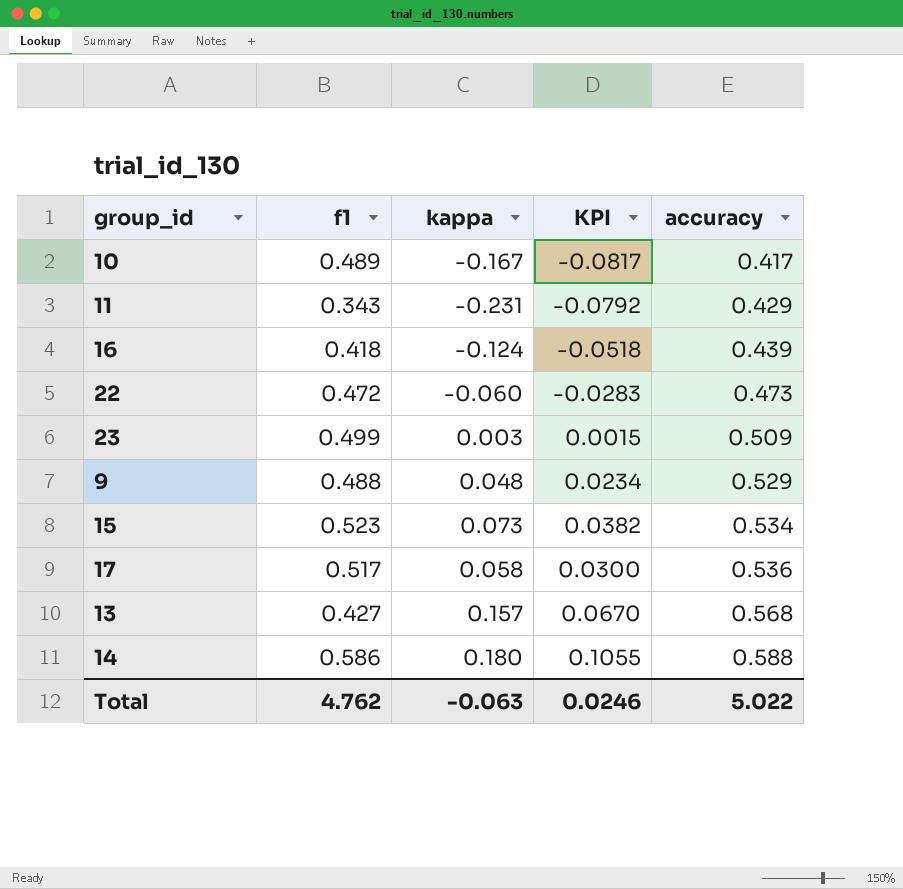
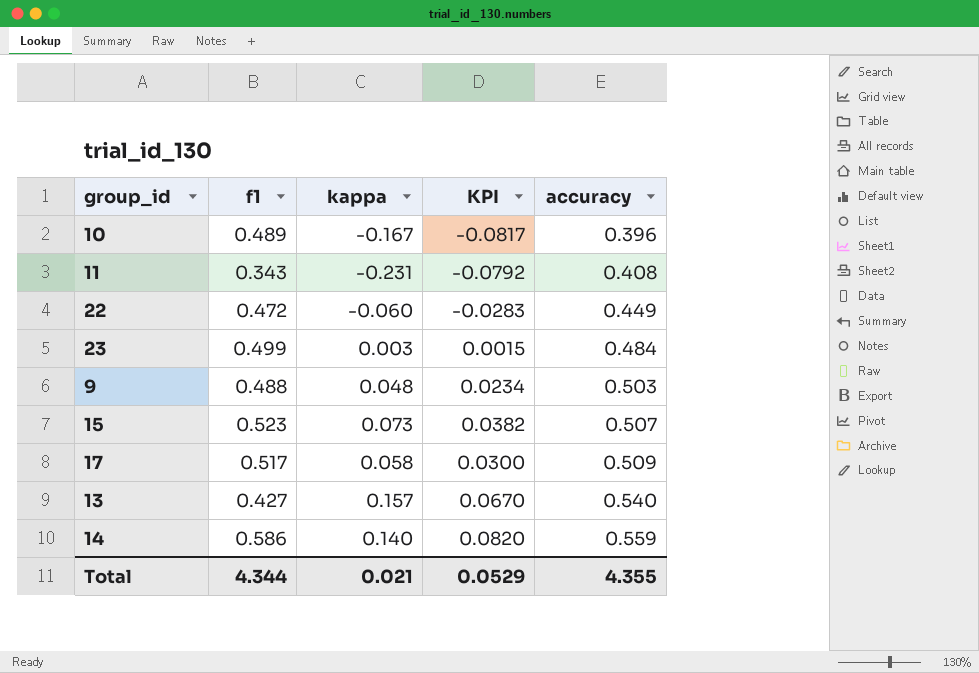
row 16: 0.418 | -0.124 | -0.0518 | 0.439 -> none
10 | accuracy: 0.417 -> 0.396
11 | accuracy: 0.429 -> 0.408
22 | accuracy: 0.473 -> 0.449
23 | accuracy: 0.509 -> 0.484
9 | accuracy: 0.529 -> 0.503
15 | accuracy: 0.534 -> 0.507
17 | accuracy: 0.536 -> 0.509
13 | accuracy: 0.568 -> 0.540
14 | kappa: 0.180 -> 0.140
14 | KPI: 0.1055 -> 0.0820
14 | accuracy: 0.588 -> 0.559
Total | f1: 4.762 -> 4.344
Total | kappa: -0.063 -> 0.021
Total | KPI: 0.0246 -> 0.0529
Total | accuracy: 5.022 -> 4.355

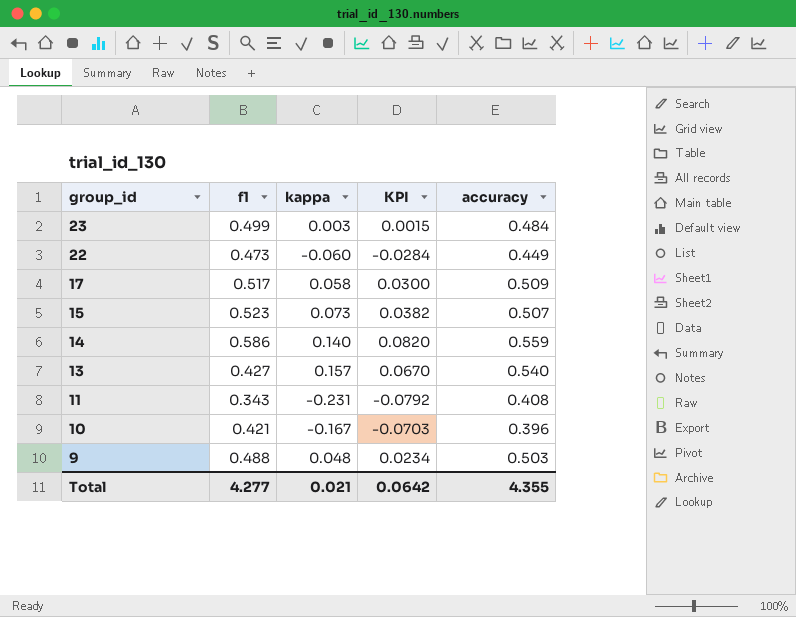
row order: accuracy ascending -> group_id descending
22 | f1: 0.472 -> 0.473
22 | KPI: -0.0283 -> -0.0284
10 | f1: 0.489 -> 0.421
10 | KPI: -0.0817 -> -0.0703
Total | f1: 4.344 -> 4.277
Total | KPI: 0.0529 -> 0.0642

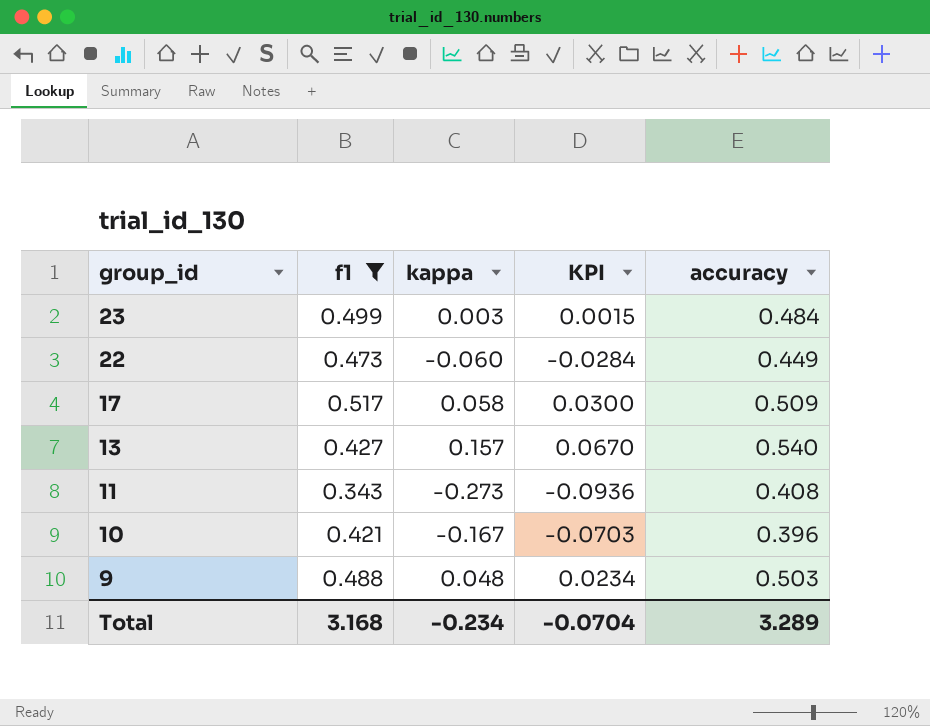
filter: none -> f1 <= 0.517
11 | kappa: -0.231 -> -0.273
11 | KPI: -0.0792 -> -0.0936
Total | f1: 4.277 -> 3.168
Total | kappa: 0.021 -> -0.234
Total | KPI: 0.0642 -> -0.0704
Total | accuracy: 4.355 -> 3.289

